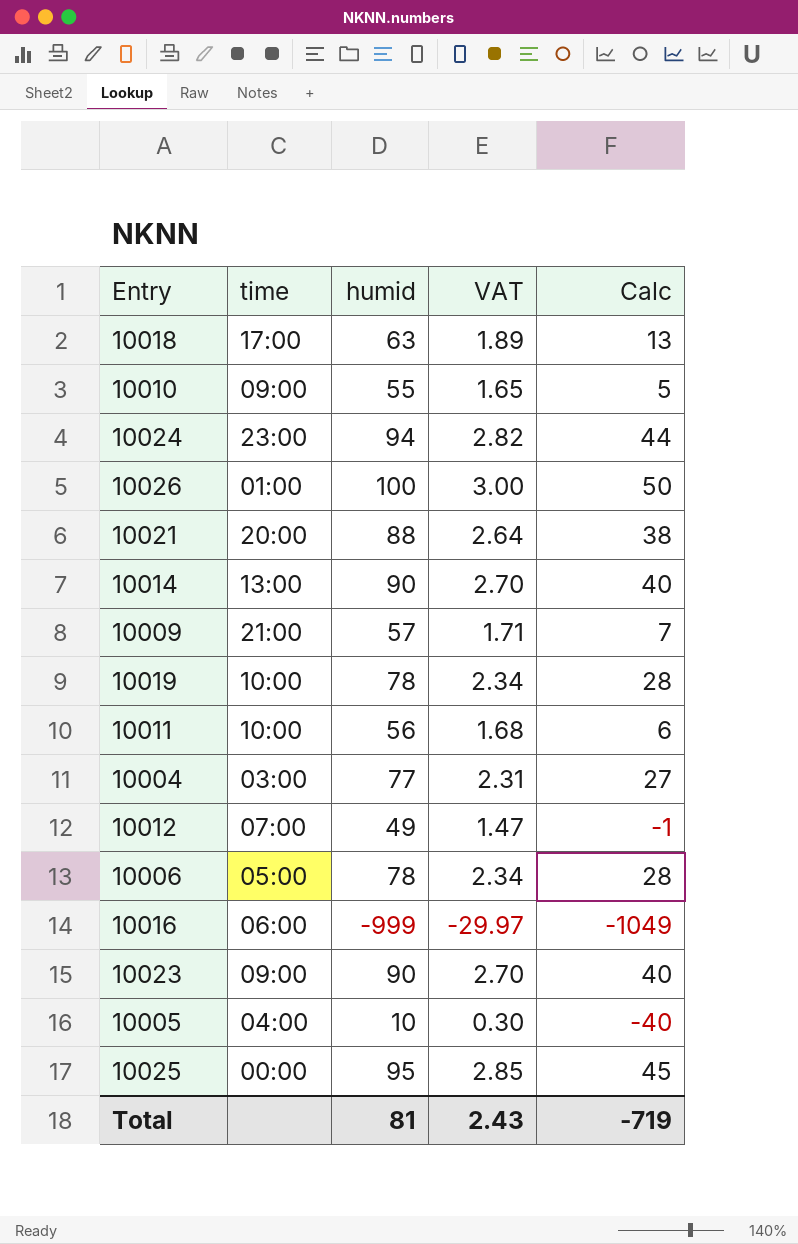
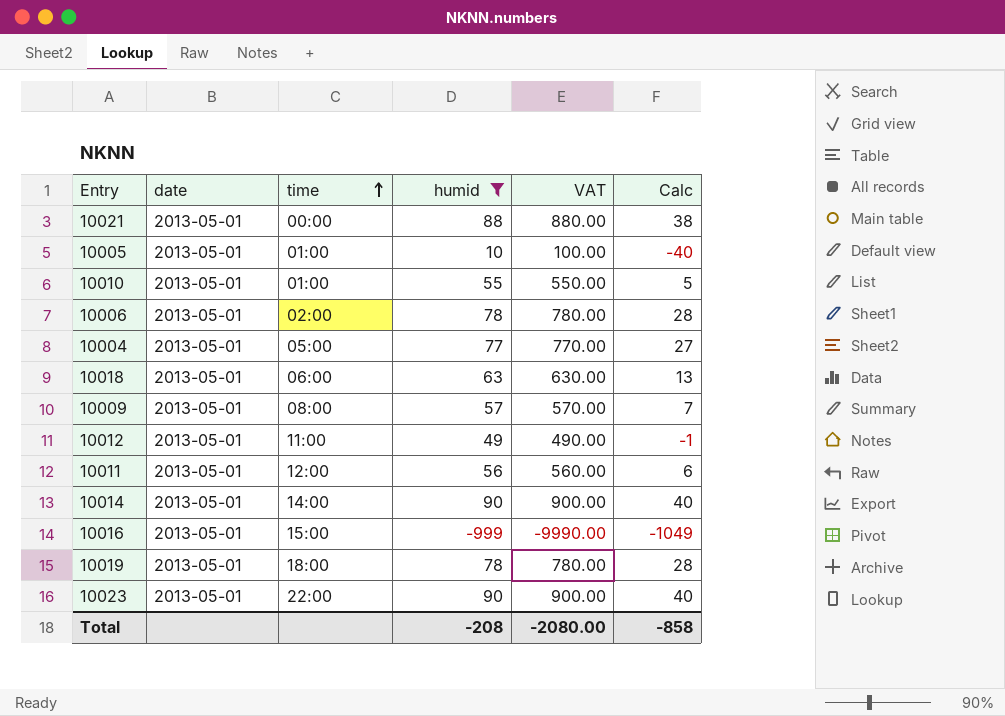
filter: none -> humid <= 90
row order: none -> time ascending
column date | position: none -> 2
column VAT | formula: [humid] * 0.03 -> [humid] * 10
10021 | time: 20:00 -> 00:00
10005 | time: 04:00 -> 01:00
10010 | time: 09:00 -> 01:00
10006 | time: 05:00 -> 02:00
10004 | time: 03:00 -> 05:00
10018 | time: 17:00 -> 06:00
10009 | time: 21:00 -> 08:00
10012 | time: 07:00 -> 11:00
10011 | time: 10:00 -> 12:00
10014 | time: 13:00 -> 14:00
10016 | time: 06:00 -> 15:00
10019 | time: 10:00 -> 18:00
10023 | time: 09:00 -> 22:00
Total | humid: 81 -> -208
Total | VAT: 2.43 -> -2080.00
Total | Calc: -719 -> -858

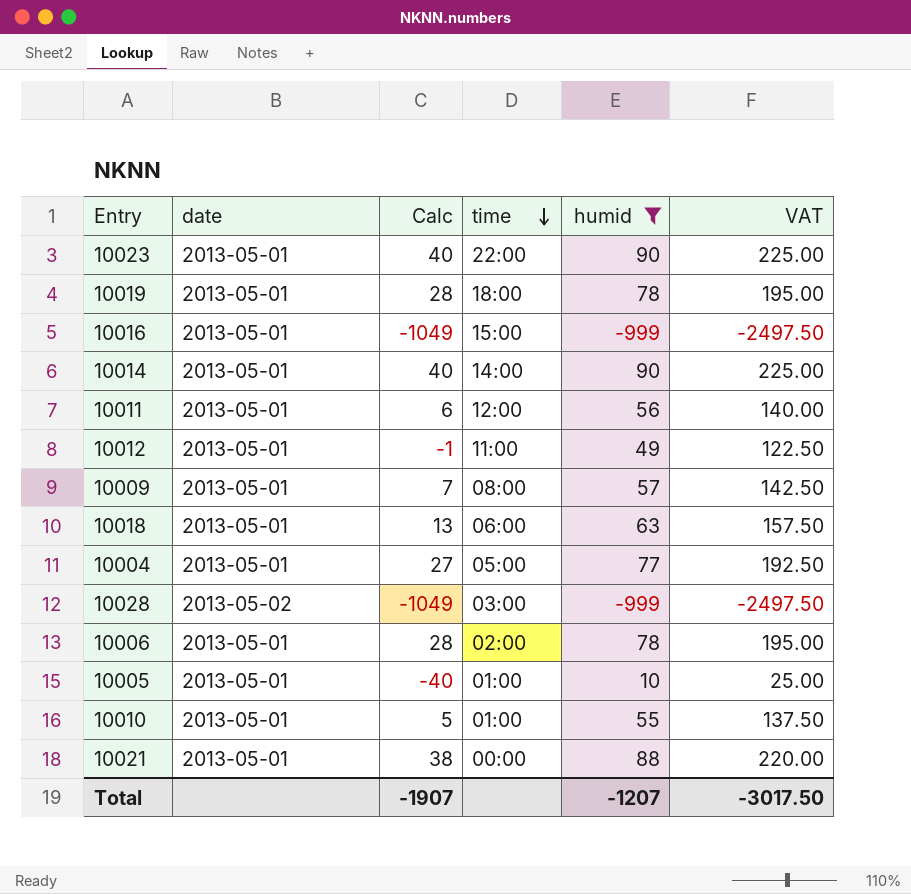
row order: time ascending -> time descending
column Calc | position: 6 -> 3
column VAT | formula: [humid] * 10 -> [humid] * 2.5
row 10028: none -> 2013-05-02 | -1049 | 03:00 | -999 | -2497.50
Total | Calc: -858 -> -1907
Total | humid: -208 -> -1207
Total | VAT: -2080.00 -> -3017.50

